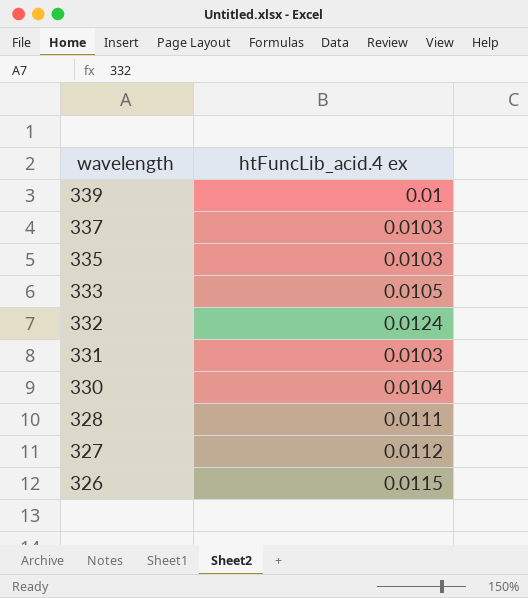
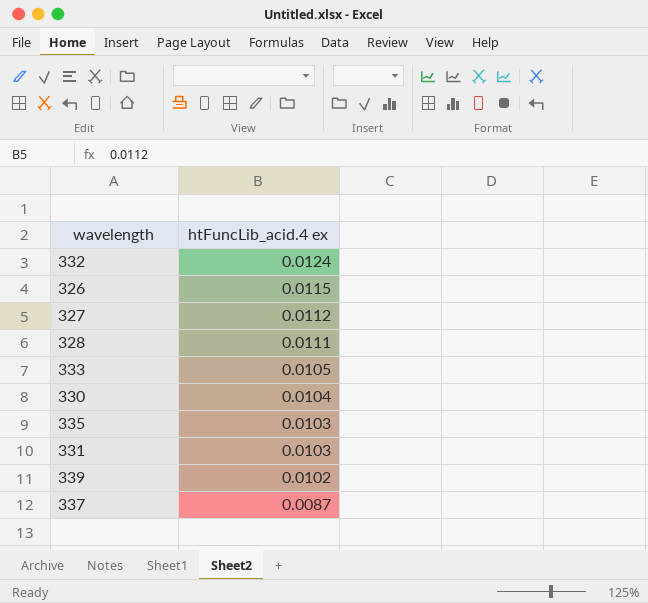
row order: wavelength descending -> htFuncLib_acid.4 ex descending
339 | htFuncLib_acid.4 ex: 0.01 -> 0.0102
337 | htFuncLib_acid.4 ex: 0.0103 -> 0.0087

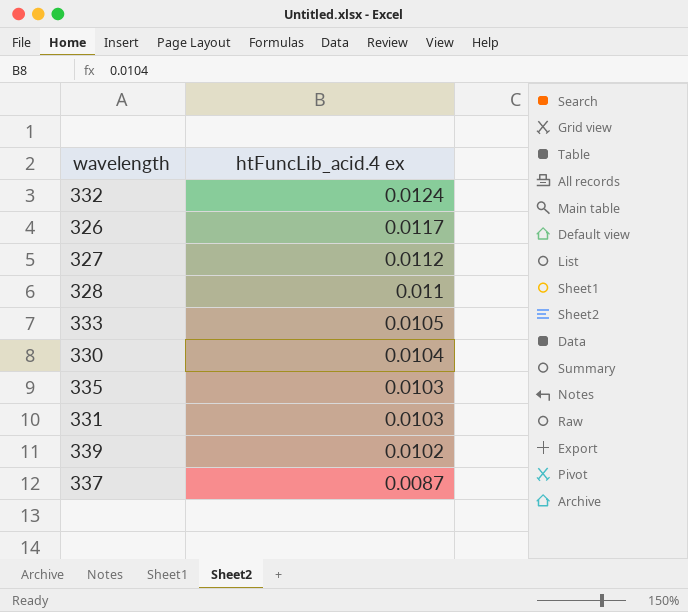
326 | htFuncLib_acid.4 ex: 0.0115 -> 0.0117
328 | htFuncLib_acid.4 ex: 0.0111 -> 0.011

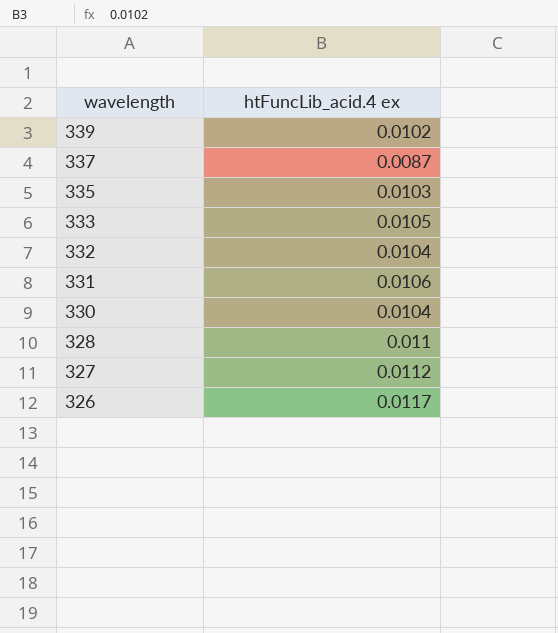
row order: htFuncLib_acid.4 ex descending -> wavelength descending
332 | htFuncLib_acid.4 ex: 0.0124 -> 0.0104
331 | htFuncLib_acid.4 ex: 0.0103 -> 0.0106

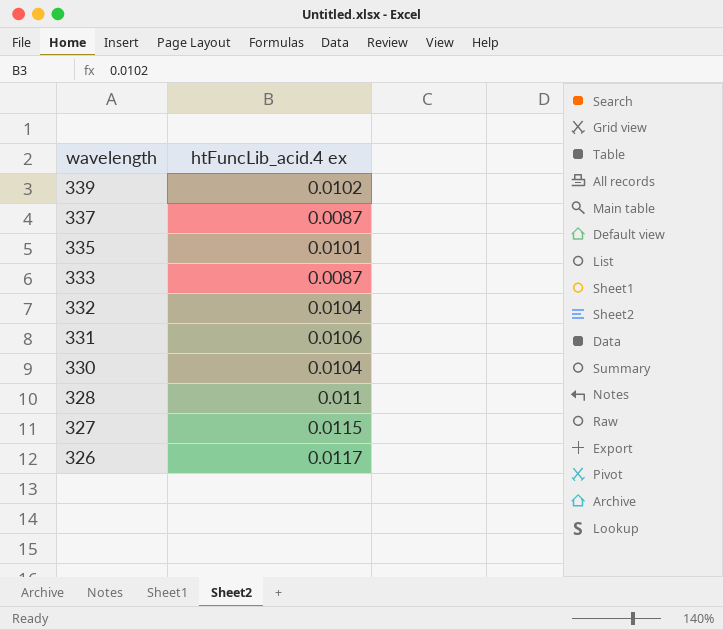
335 | htFuncLib_acid.4 ex: 0.0103 -> 0.0101
333 | htFuncLib_acid.4 ex: 0.0105 -> 0.0087
327 | htFuncLib_acid.4 ex: 0.0112 -> 0.0115

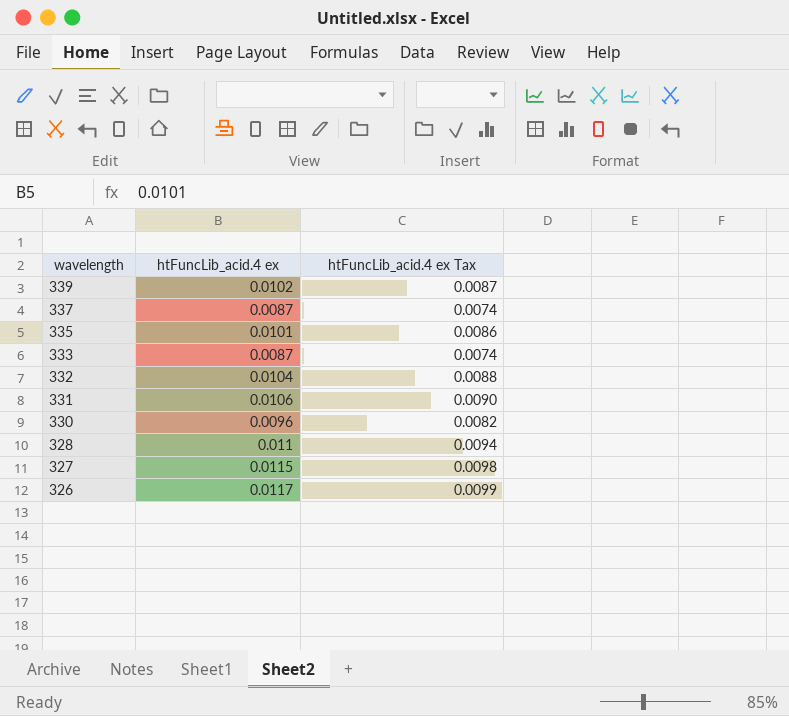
column htFuncLib_acid.4 ex Tax | formula: none -> [htFuncLib_acid.4 ex] * 0.85
330 | htFuncLib_acid.4 ex: 0.0104 -> 0.0096

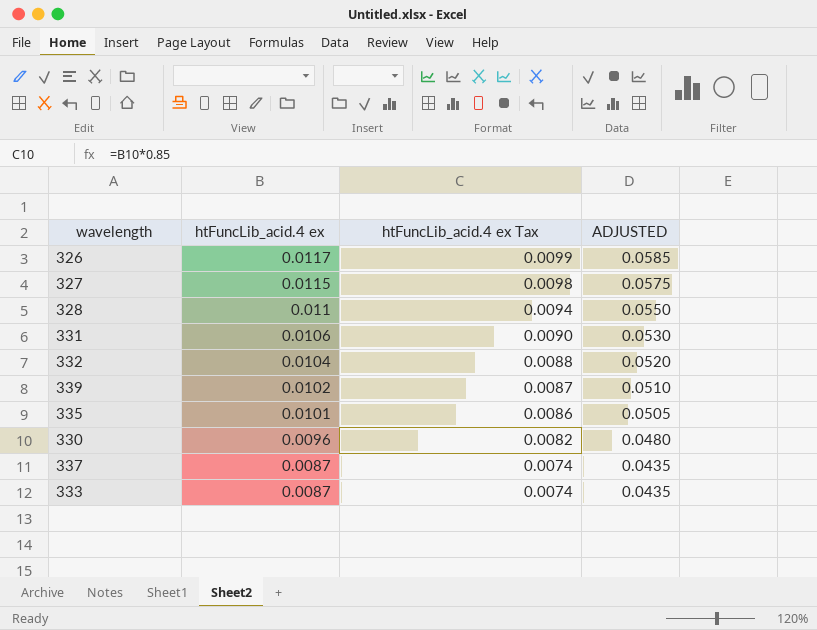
row order: wavelength descending -> htFuncLib_acid.4 ex descending
column ADJUSTED | formula: none -> [htFuncLib_acid.4 ex] * 5

